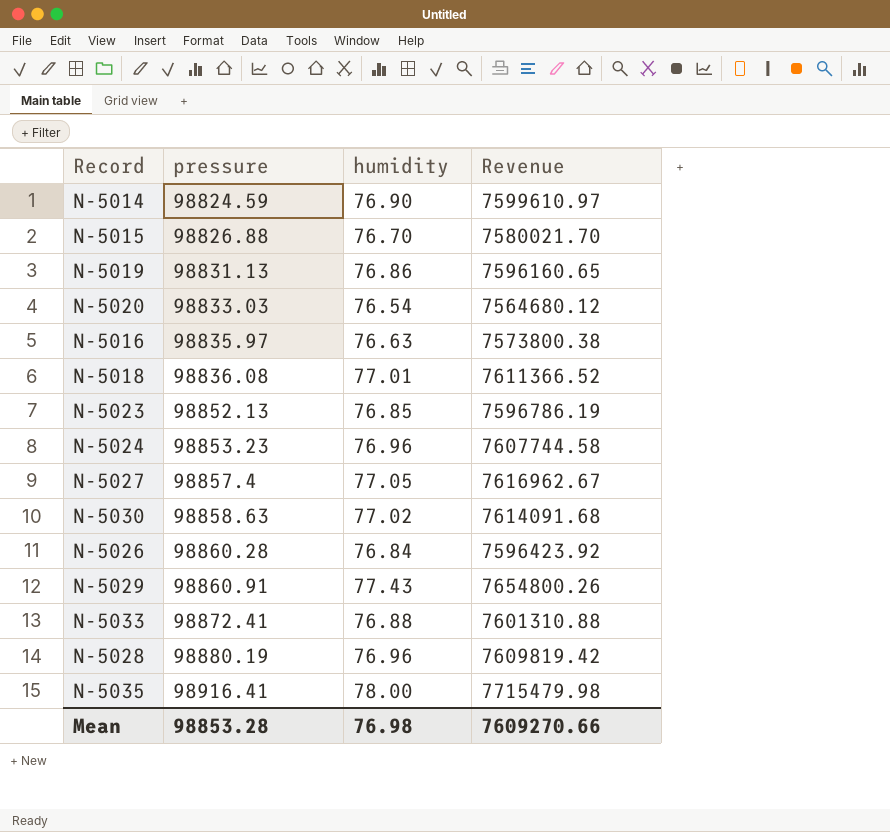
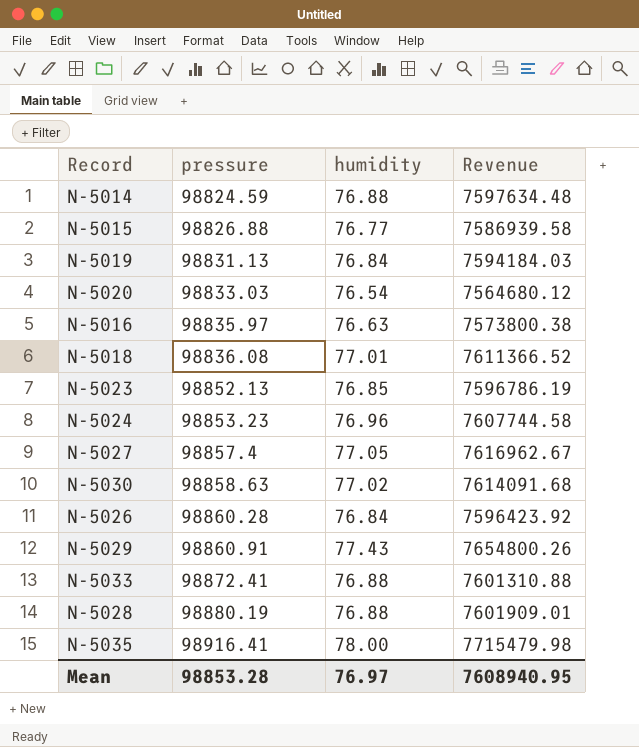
N-5014 | humidity: 76.90 -> 76.88
N-5014 | Revenue: 7599610.97 -> 7597634.48
N-5015 | humidity: 76.70 -> 76.77
N-5015 | Revenue: 7580021.70 -> 7586939.58
N-5019 | humidity: 76.86 -> 76.84
N-5019 | Revenue: 7596160.65 -> 7594184.03
N-5028 | humidity: 76.96 -> 76.88
N-5028 | Revenue: 7609819.42 -> 7601909.01
Mean | humidity: 76.98 -> 76.97
Mean | Revenue: 7609270.66 -> 7608940.95

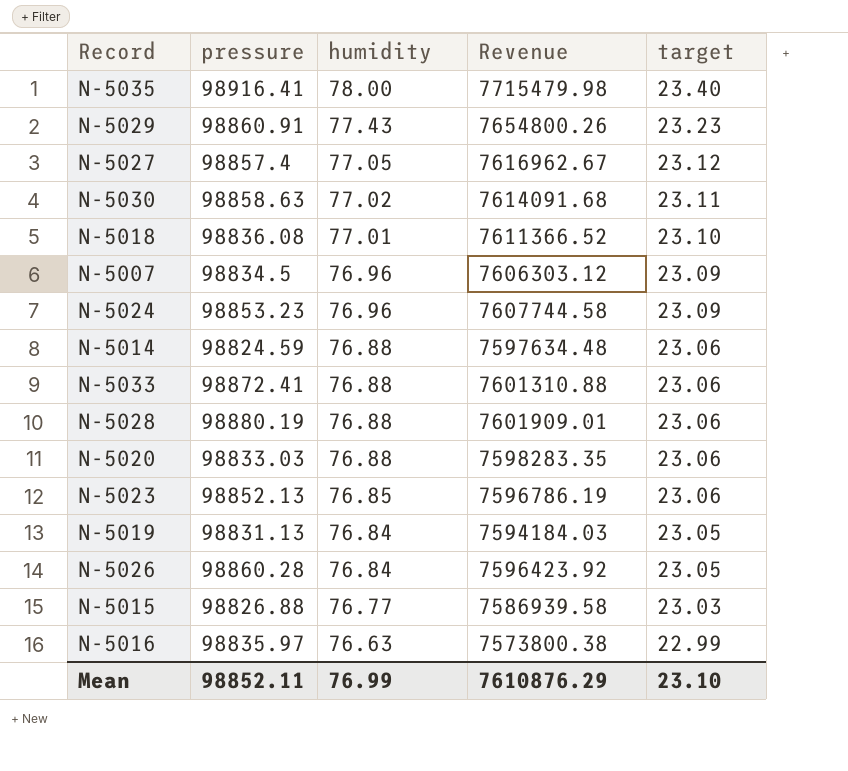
row order: pressure ascending -> humidity descending
column target | formula: none -> [humidity] * 0.3
row N-5007: none -> 98834.5 | 76.96 | 7606303.12 | 23.09
N-5020 | humidity: 76.54 -> 76.88
N-5020 | Revenue: 7564680.12 -> 7598283.35
Mean | pressure: 98853.28 -> 98852.11
Mean | humidity: 76.97 -> 76.99
Mean | Revenue: 7608940.95 -> 7610876.29

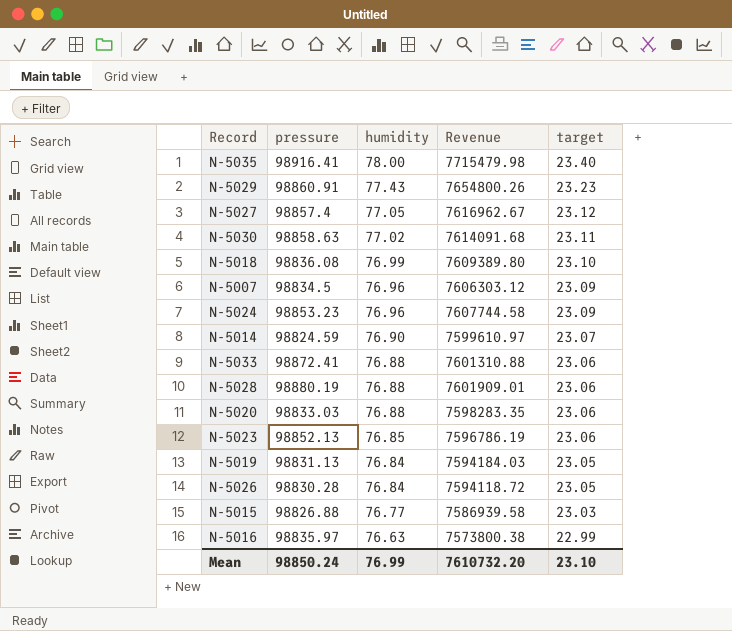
N-5018 | humidity: 77.01 -> 76.99
N-5018 | Revenue: 7611366.52 -> 7609389.80
N-5014 | humidity: 76.88 -> 76.90
N-5014 | Revenue: 7597634.48 -> 7599610.97
N-5014 | target: 23.06 -> 23.07
N-5026 | pressure: 98860.28 -> 98830.28
N-5026 | Revenue: 7596423.92 -> 7594118.72
Mean | pressure: 98852.11 -> 98850.24
Mean | Revenue: 7610876.29 -> 7610732.20

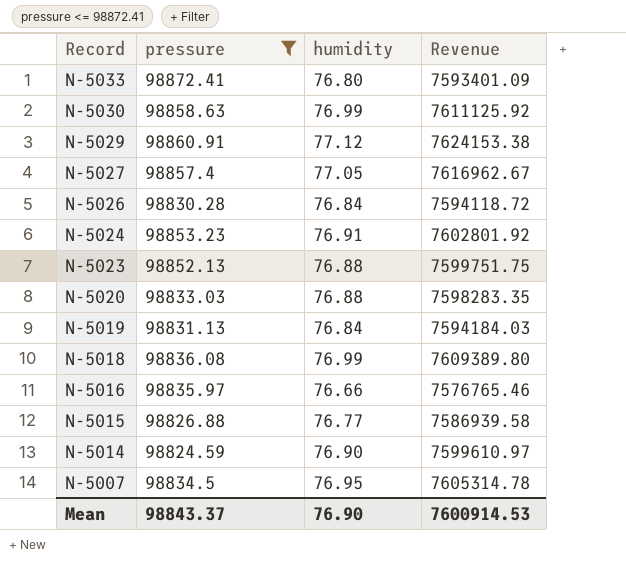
filter: none -> pressure <= 98872.41
row order: humidity descending -> Record descending
column target | formula: [humidity] * 0.3 -> none
N-5033 | humidity: 76.88 -> 76.80
N-5033 | Revenue: 7601310.88 -> 7593401.09
N-5030 | humidity: 77.02 -> 76.99
N-5030 | Revenue: 7614091.68 -> 7611125.92
N-5029 | humidity: 77.43 -> 77.12
N-5029 | Revenue: 7654800.26 -> 7624153.38
N-5024 | humidity: 76.96 -> 76.91
N-5024 | Revenue: 7607744.58 -> 7602801.92
N-5023 | humidity: 76.85 -> 76.88
N-5023 | Revenue: 7596786.19 -> 7599751.75
N-5016 | humidity: 76.63 -> 76.66
N-5016 | Revenue: 7573800.38 -> 7576765.46
N-5007 | humidity: 76.96 -> 76.95
N-5007 | Revenue: 7606303.12 -> 7605314.78
Mean | pressure: 98850.24 -> 98843.37
Mean | humidity: 76.99 -> 76.90
Mean | Revenue: 7610732.20 -> 7600914.53

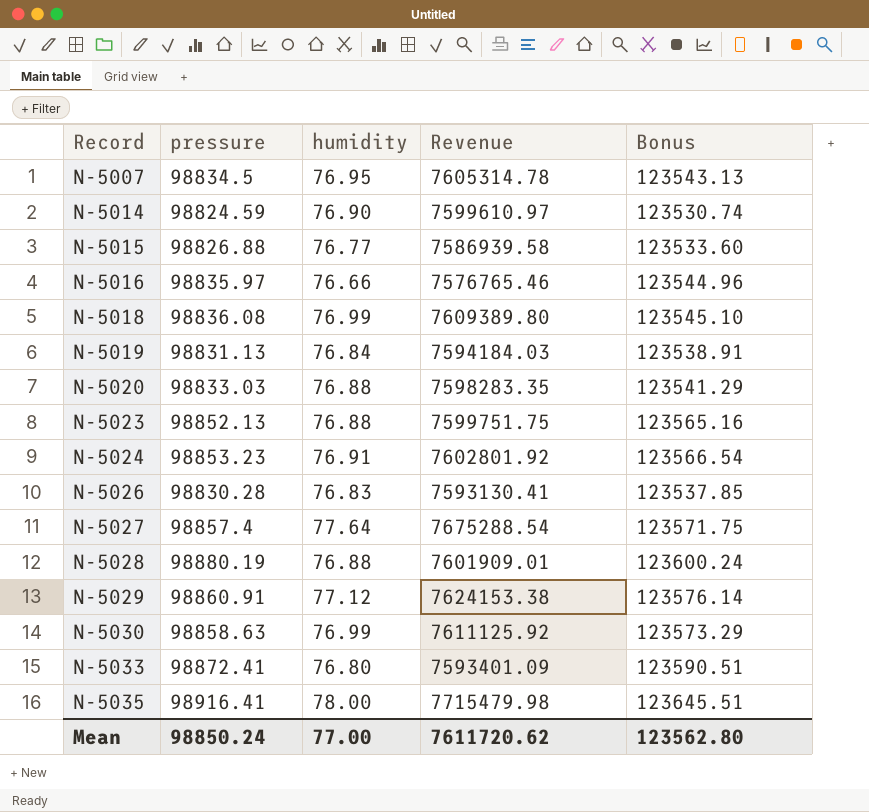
filter: pressure <= 98872.41 -> none
row order: Record descending -> Record ascending
column Bonus | formula: none -> [pressure] * 1.25
N-5026 | humidity: 76.84 -> 76.83
N-5026 | Revenue: 7594118.72 -> 7593130.41
N-5027 | humidity: 77.05 -> 77.64
N-5027 | Revenue: 7616962.67 -> 7675288.54
Mean | pressure: 98843.37 -> 98850.24
Mean | humidity: 76.90 -> 77.00
Mean | Revenue: 7600914.53 -> 7611720.62

